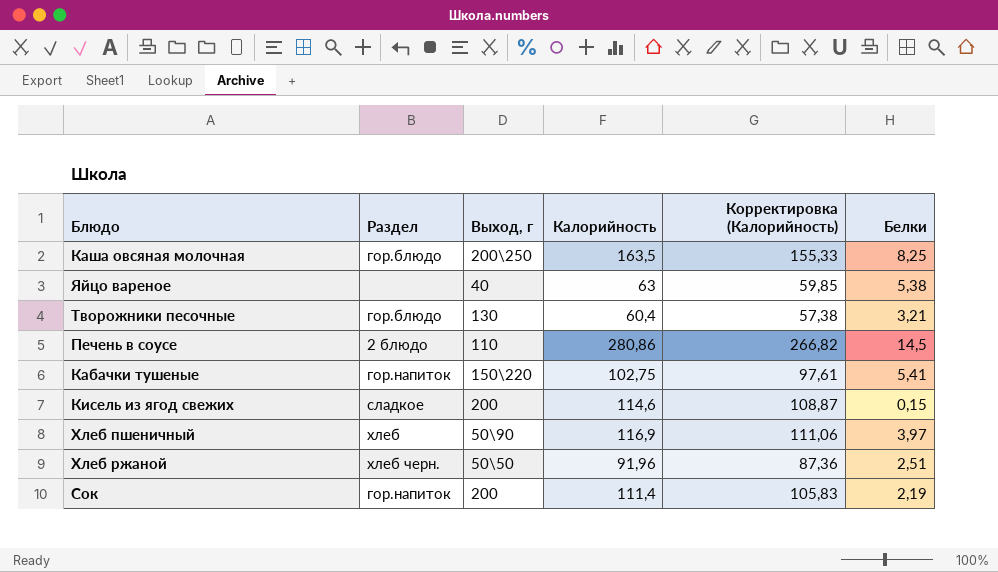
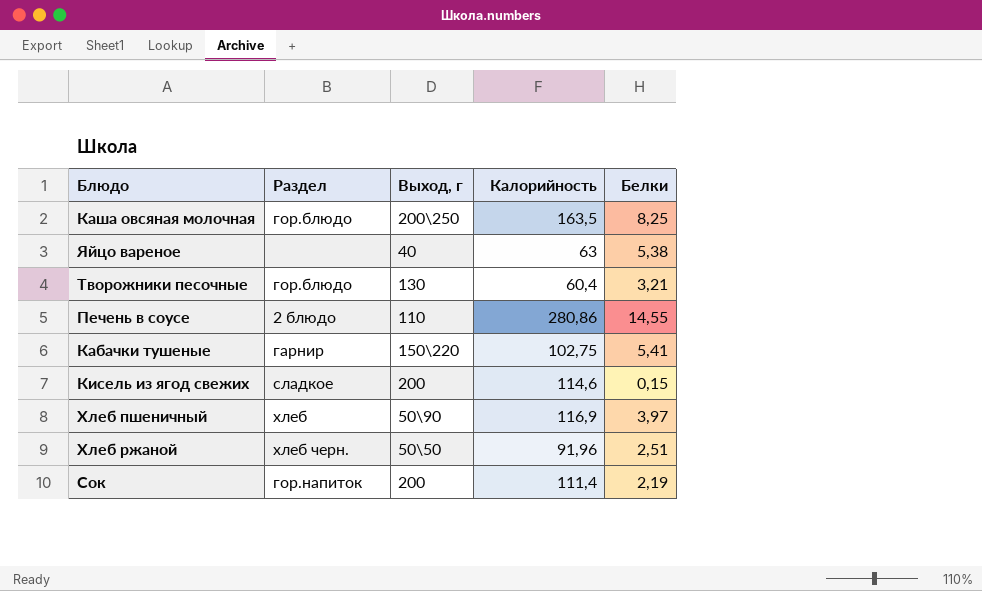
column Корректировка (Калорийность) | formula: [Калорийность] * 0,95 -> none
Печень в соусе | Белки: 14,5 -> 14,55
Кабачки тушеные | Раздел: гор.напиток -> гарнир

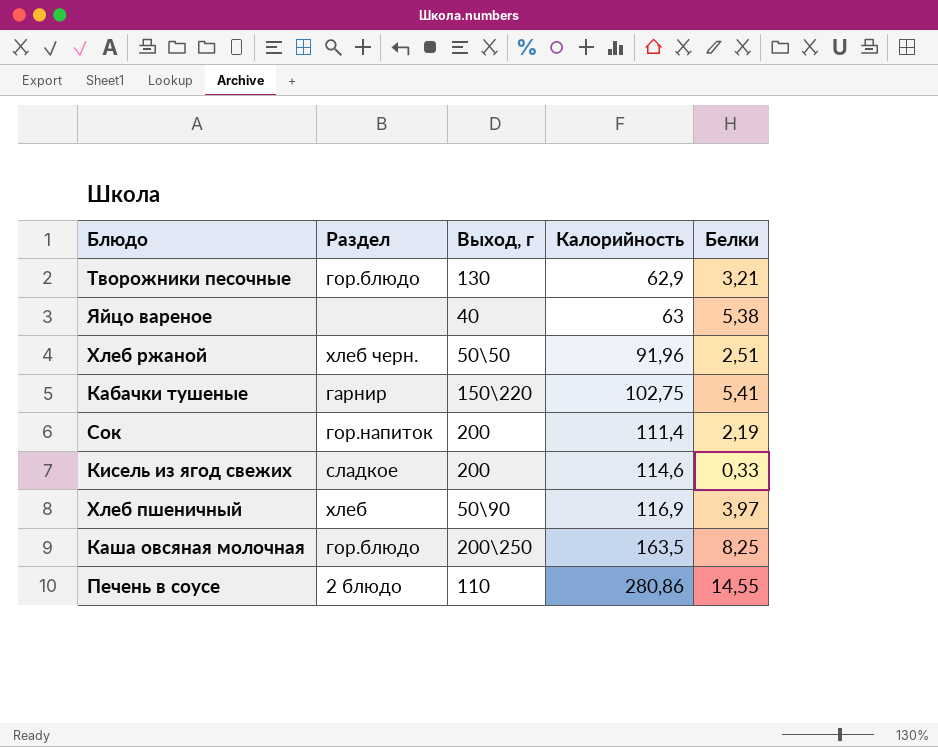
row order: none -> Калорийность ascending
Творожники песочные | Калорийность: 60,4 -> 62,9
Кисель из ягод свежих | Белки: 0,15 -> 0,33

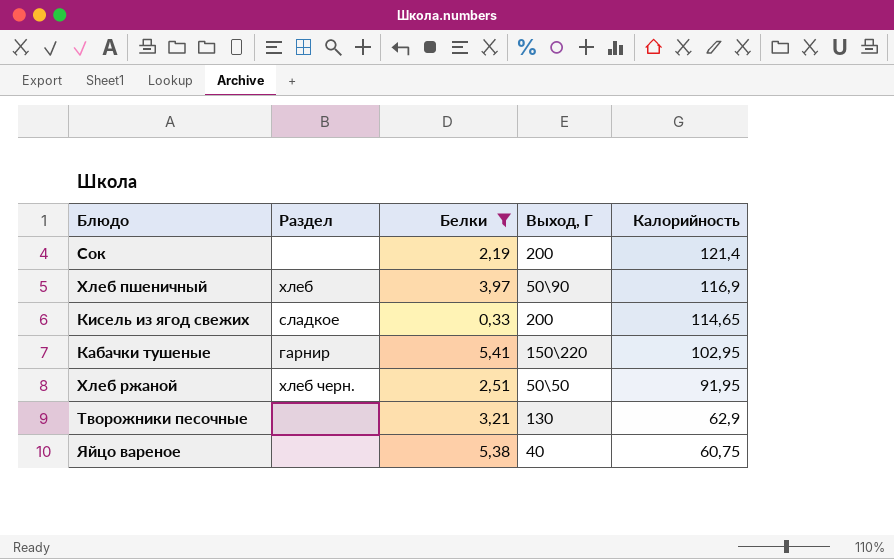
filter: none -> Белки <= 5,41
row order: Калорийность ascending -> Калорийность descending
column Белки | position: 5 -> 3
column name: Выход, г -> Выход, Г
Сок | Раздел: гор.напиток -> none
Сок | Калорийность: 111,4 -> 121,4
Кисель из ягод свежих | Калорийность: 114,6 -> 114,65
Кабачки тушеные | Калорийность: 102,75 -> 102,95
Хлеб ржаной | Калорийность: 91,96 -> 91,95
Творожники песочные | Раздел: гор.блюдо -> none
Яйцо вареное | Калорийность: 63 -> 60,75

